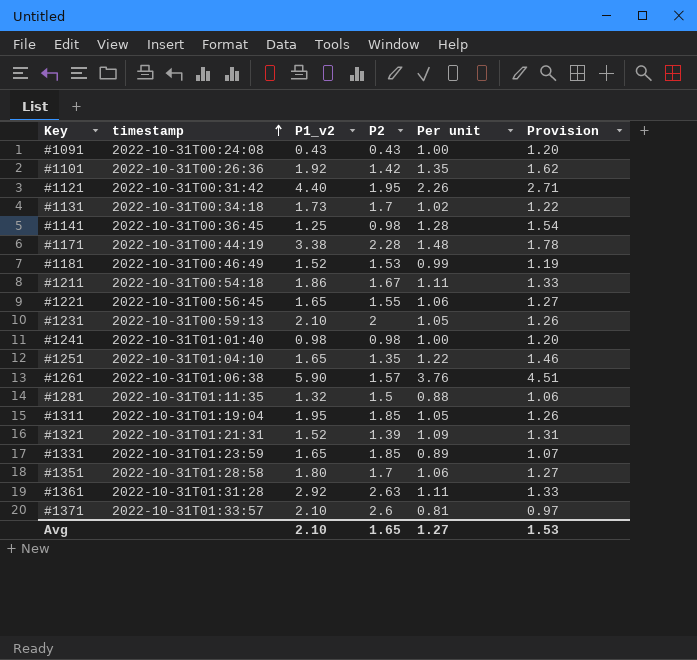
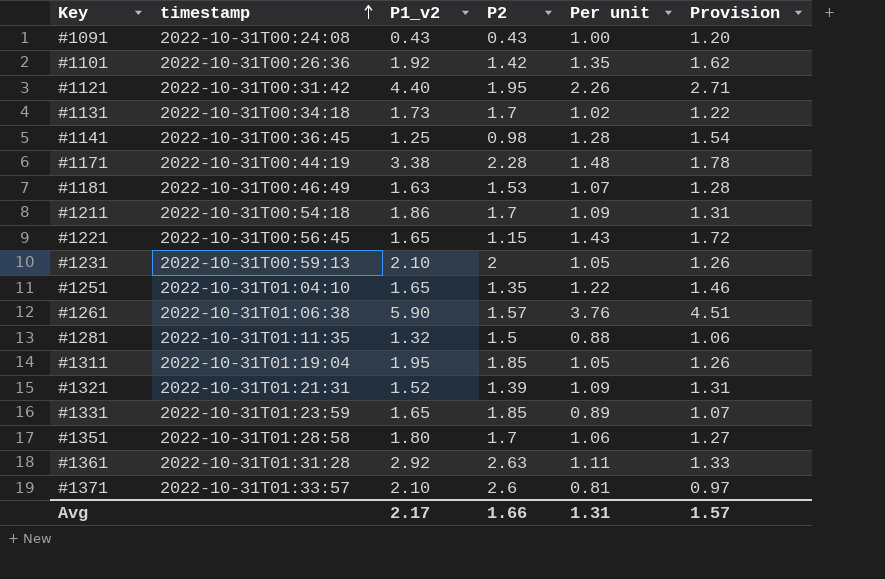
row #1241: 2022-10-31T01:01:40 | 0.98 | 0.98 | 1.00 | 1.20 -> none
#1181 | P1_v2: 1.52 -> 1.63
#1181 | Per unit: 0.99 -> 1.07
#1181 | Provision: 1.19 -> 1.28
#1211 | P2: 1.67 -> 1.7
#1211 | Per unit: 1.11 -> 1.09
#1211 | Provision: 1.33 -> 1.31
#1221 | P2: 1.55 -> 1.15
#1221 | Per unit: 1.06 -> 1.43
#1221 | Provision: 1.27 -> 1.72
Avg | P1_v2: 2.10 -> 2.17
Avg | P2: 1.65 -> 1.66
Avg | Per unit: 1.27 -> 1.31
Avg | Provision: 1.53 -> 1.57

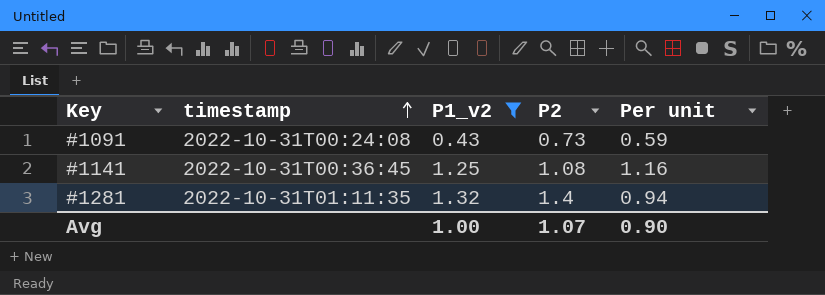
filter: none -> P1_v2 <= 1.32
column Provision | formula: [Per unit] * 1.2 -> none
#1091 | P2: 0.43 -> 0.73
#1091 | Per unit: 1.00 -> 0.59
#1141 | P2: 0.98 -> 1.08
#1141 | Per unit: 1.28 -> 1.16
#1281 | P2: 1.5 -> 1.4
#1281 | Per unit: 0.88 -> 0.94
Avg | P1_v2: 2.17 -> 1.00
Avg | P2: 1.66 -> 1.07
Avg | Per unit: 1.31 -> 0.90

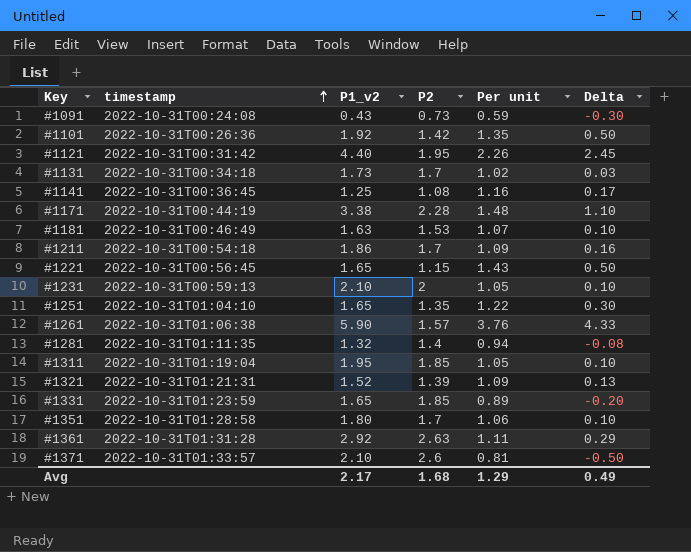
filter: P1_v2 <= 1.32 -> none
column Delta | formula: none -> [P1_v2] - [P2]
Avg | P1_v2: 1.00 -> 2.17
Avg | P2: 1.07 -> 1.68
Avg | Per unit: 0.90 -> 1.29

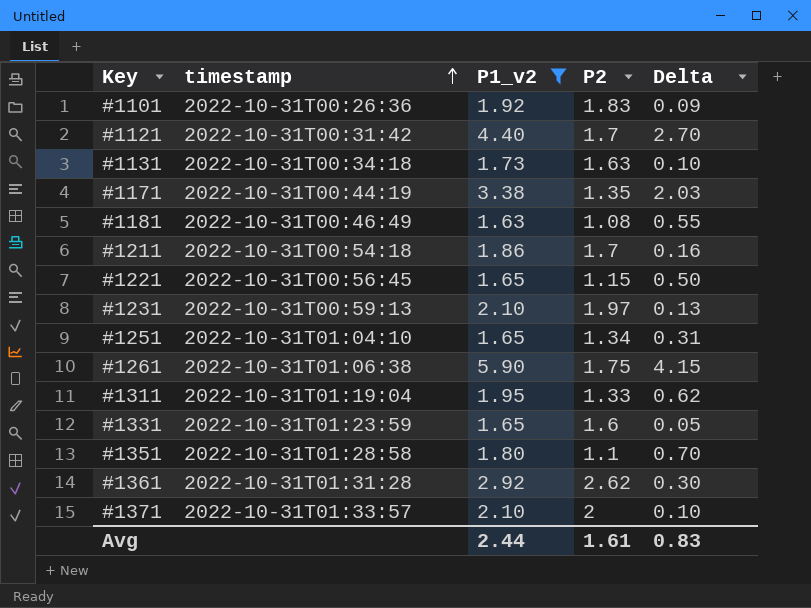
filter: none -> P1_v2 >= 1.63
column Per unit | formula: [P1_v2] / [P2] -> none
#1101 | P2: 1.42 -> 1.83
#1101 | Delta: 0.50 -> 0.09
#1121 | P2: 1.95 -> 1.7
#1121 | Delta: 2.45 -> 2.70
#1131 | P2: 1.7 -> 1.63
#1131 | Delta: 0.03 -> 0.10
#1171 | P2: 2.28 -> 1.35
#1171 | Delta: 1.10 -> 2.03
#1181 | P2: 1.53 -> 1.08
#1181 | Delta: 0.10 -> 0.55
#1231 | P2: 2 -> 1.97
#1231 | Delta: 0.10 -> 0.13
#1251 | P2: 1.35 -> 1.34
#1251 | Delta: 0.30 -> 0.31
#1261 | P2: 1.57 -> 1.75
#1261 | Delta: 4.33 -> 4.15
#1311 | P2: 1.85 -> 1.33
#1311 | Delta: 0.10 -> 0.62
#1331 | P2: 1.85 -> 1.6
#1331 | Delta: -0.20 -> 0.05
#1351 | P2: 1.7 -> 1.1
#1351 | Delta: 0.10 -> 0.70
#1361 | P2: 2.63 -> 2.62
#1361 | Delta: 0.29 -> 0.30
#1371 | P2: 2.6 -> 2
#1371 | Delta: -0.50 -> 0.10
Avg | P1_v2: 2.17 -> 2.44
Avg | P2: 1.68 -> 1.61
Avg | Delta: 0.49 -> 0.83

